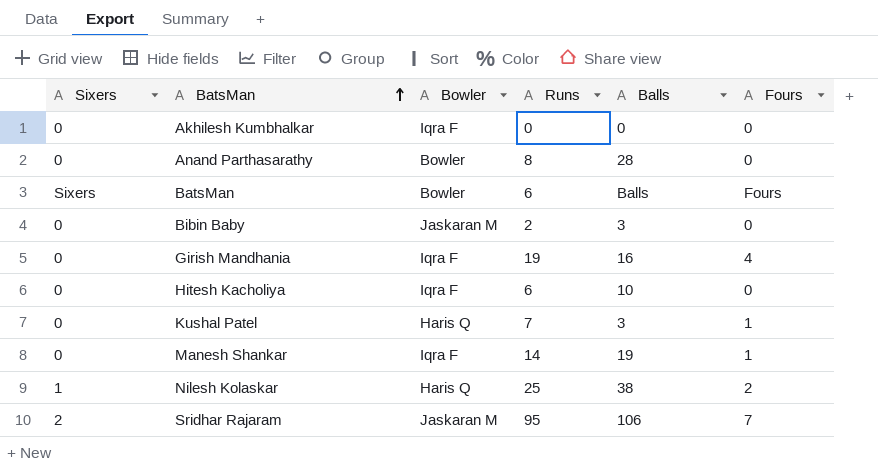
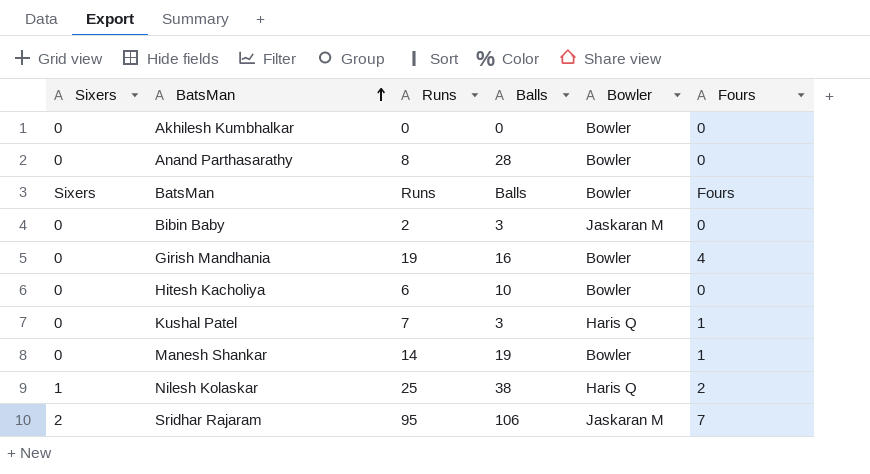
column Bowler | position: 3 -> 5
Akhilesh Kumbhalkar | Bowler: Iqra F -> Bowler
BatsMan | Runs: 6 -> Runs
Girish Mandhania | Bowler: Iqra F -> Bowler
Hitesh Kacholiya | Bowler: Iqra F -> Bowler
Manesh Shankar | Bowler: Iqra F -> Bowler

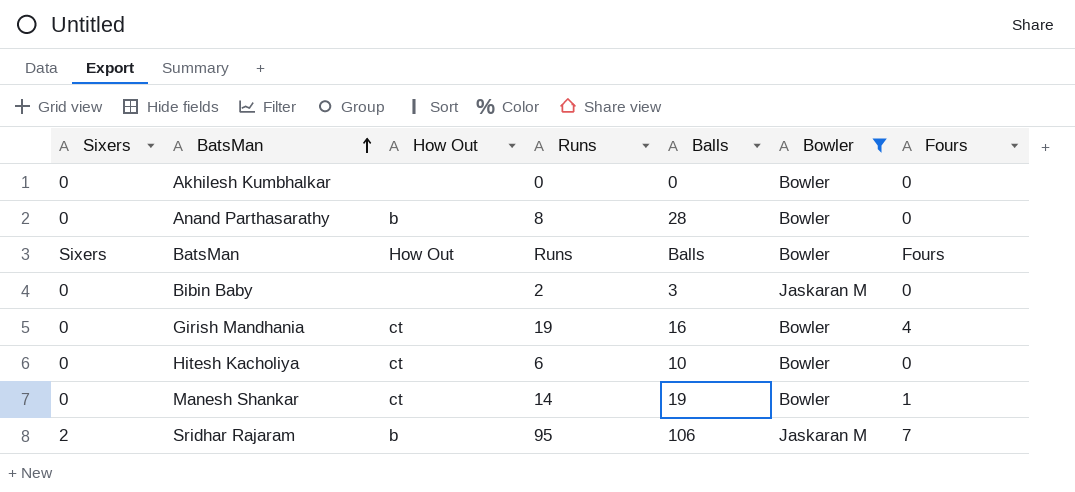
filter: none -> Bowler != Haris Q
column How Out | position: none -> 3

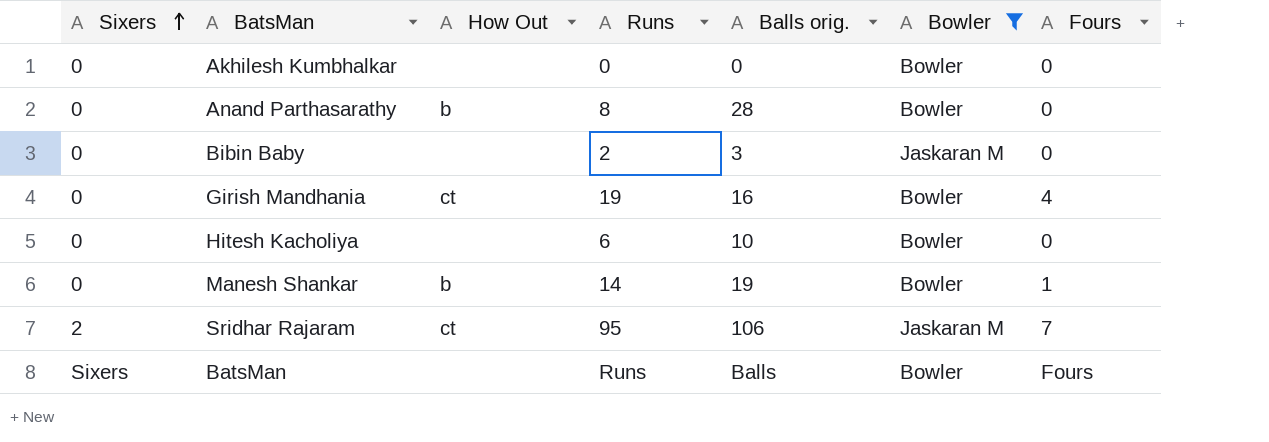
row order: BatsMan ascending -> Sixers ascending
column name: Balls -> Balls orig.
Hitesh Kacholiya | How Out: ct -> none
Manesh Shankar | How Out: ct -> b
Sridhar Rajaram | How Out: b -> ct
BatsMan | How Out: How Out -> none

